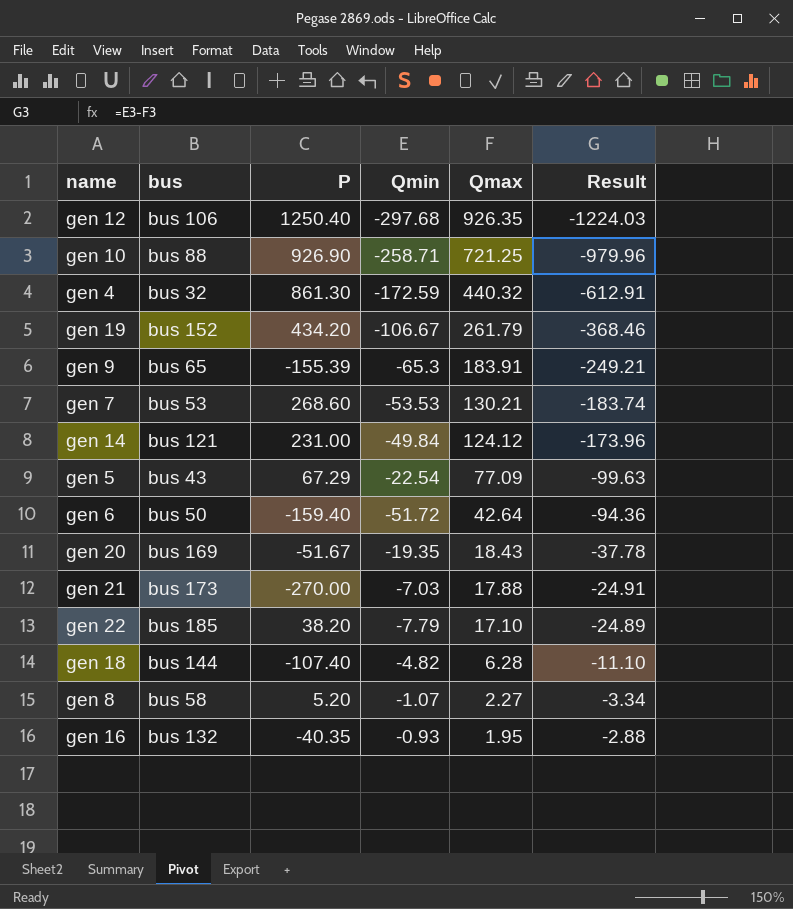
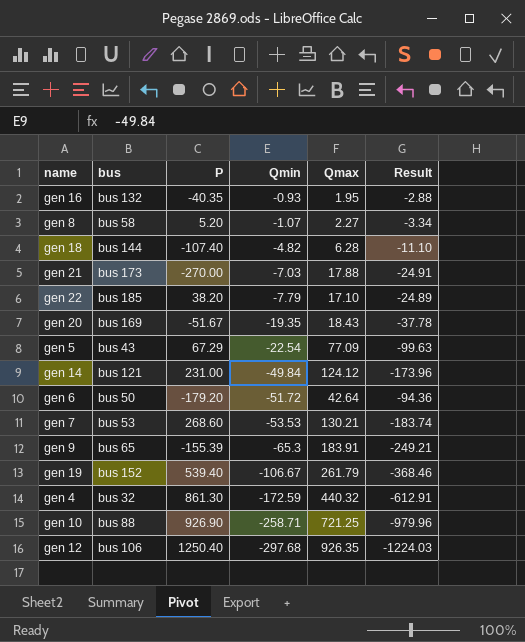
row order: Qmax descending -> Qmin descending
gen 6 | P: -159.40 -> -179.20
gen 19 | P: 434.20 -> 539.40

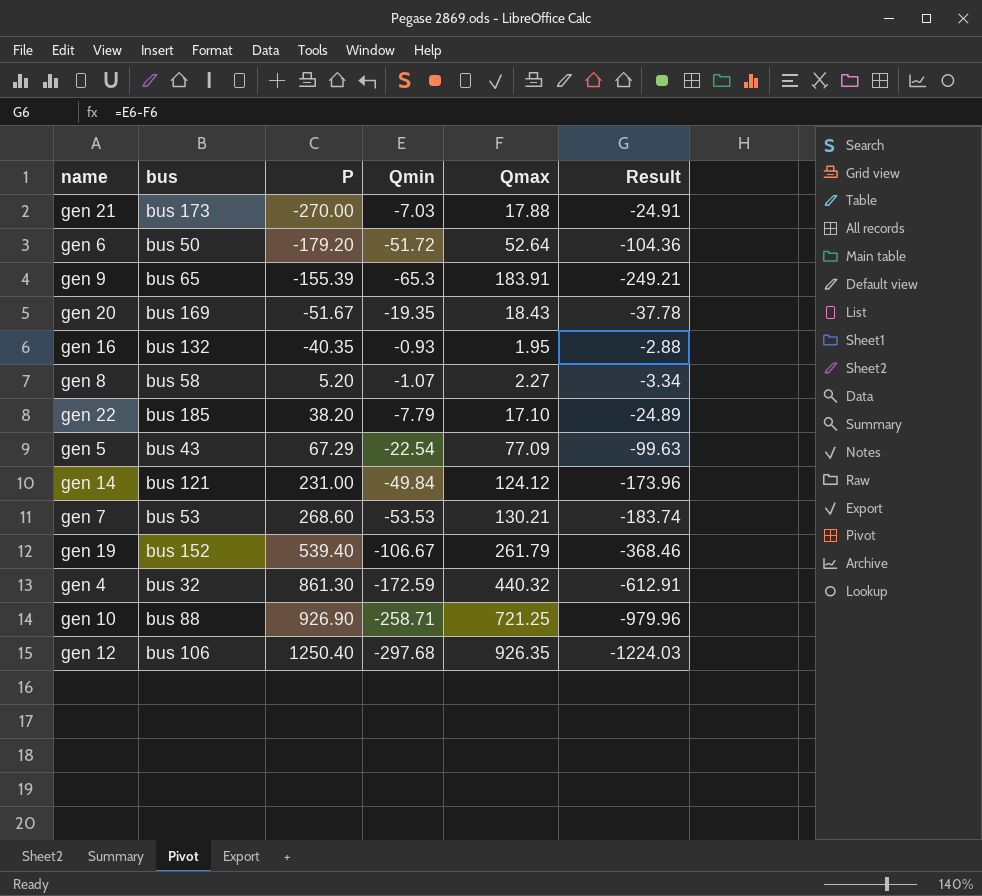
row order: Qmin descending -> P ascending
row gen 18: bus 144 | -107.40 | -4.82 | 6.28 | -11.10 -> none
gen 6 | Qmax: 42.64 -> 52.64
gen 6 | Result: -94.36 -> -104.36

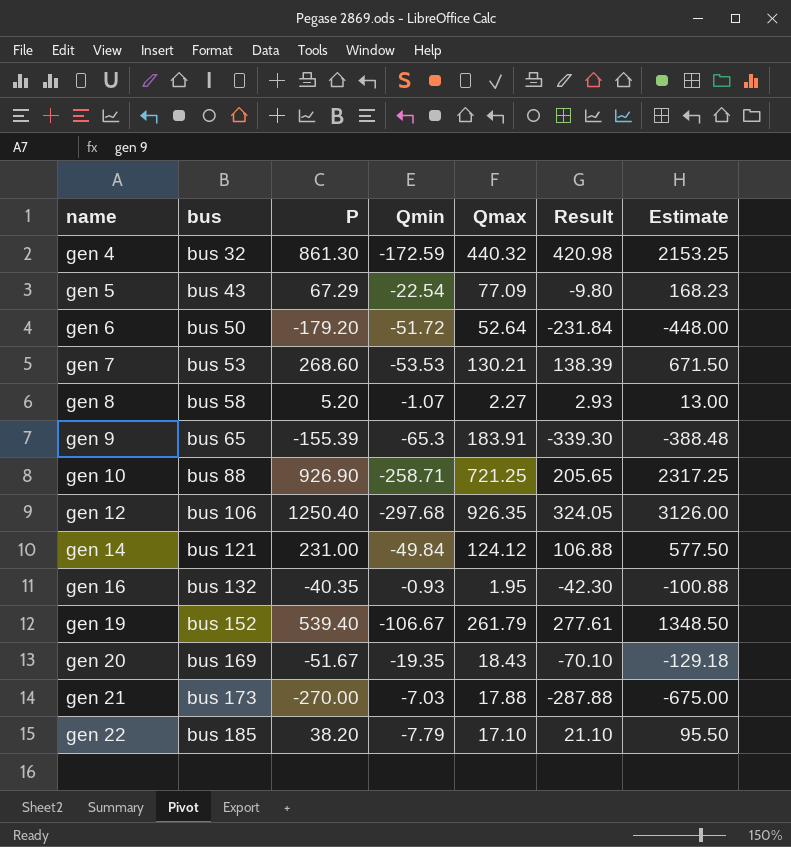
row order: P ascending -> name ascending
column Result | formula: [Qmin] - [Qmax] -> [P] - [Qmax]
column Estimate | formula: none -> [P] * 2.5

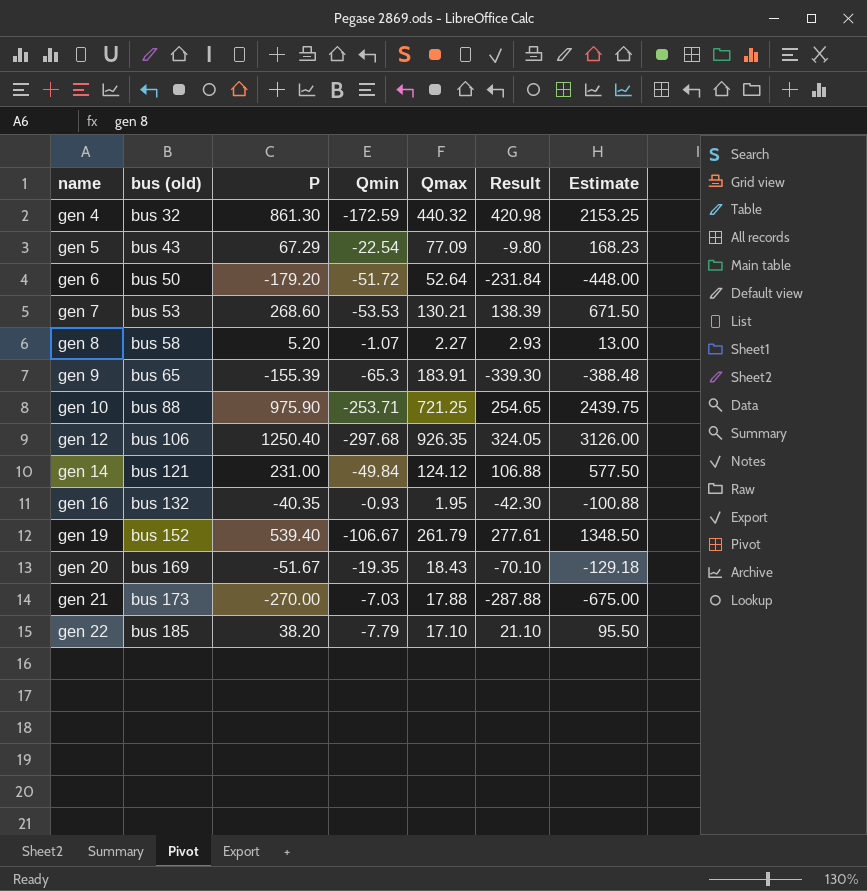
column name: bus -> bus (old)
gen 10 | P: 926.90 -> 975.90
gen 10 | Qmin: -258.71 -> -253.71
gen 10 | Result: 205.65 -> 254.65
gen 10 | Estimate: 2317.25 -> 2439.75

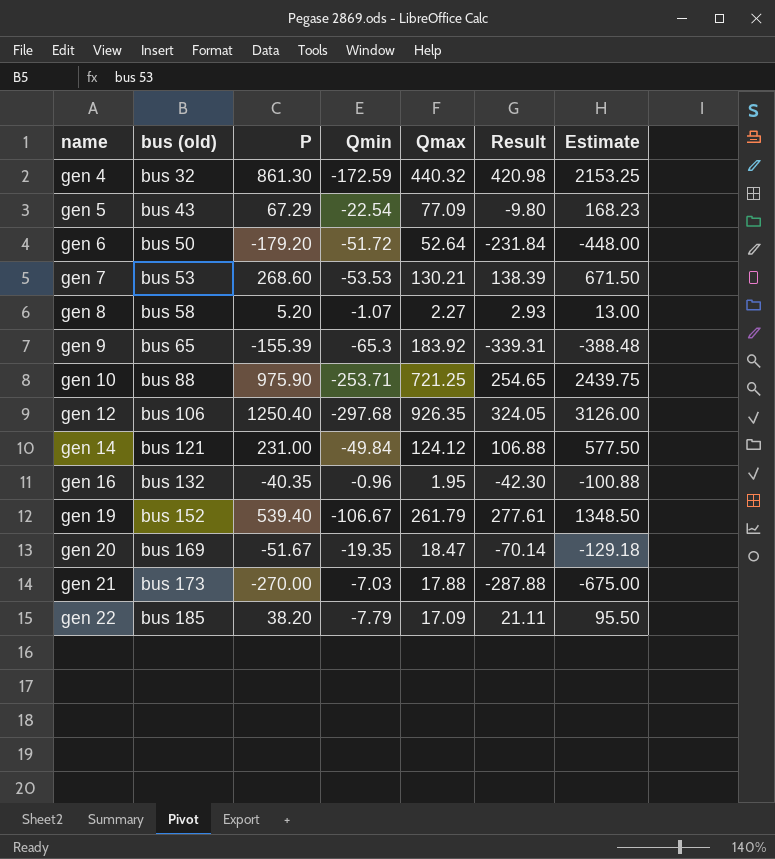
gen 9 | Qmax: 183.91 -> 183.92
gen 9 | Result: -339.30 -> -339.31
gen 16 | Qmin: -0.93 -> -0.96
gen 20 | Qmax: 18.43 -> 18.47
gen 20 | Result: -70.10 -> -70.14
gen 22 | Qmax: 17.10 -> 17.09
gen 22 | Result: 21.10 -> 21.11

